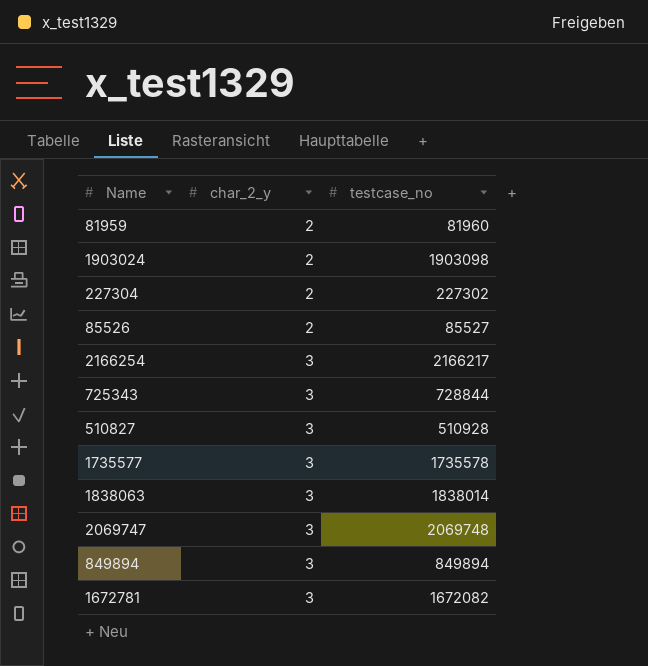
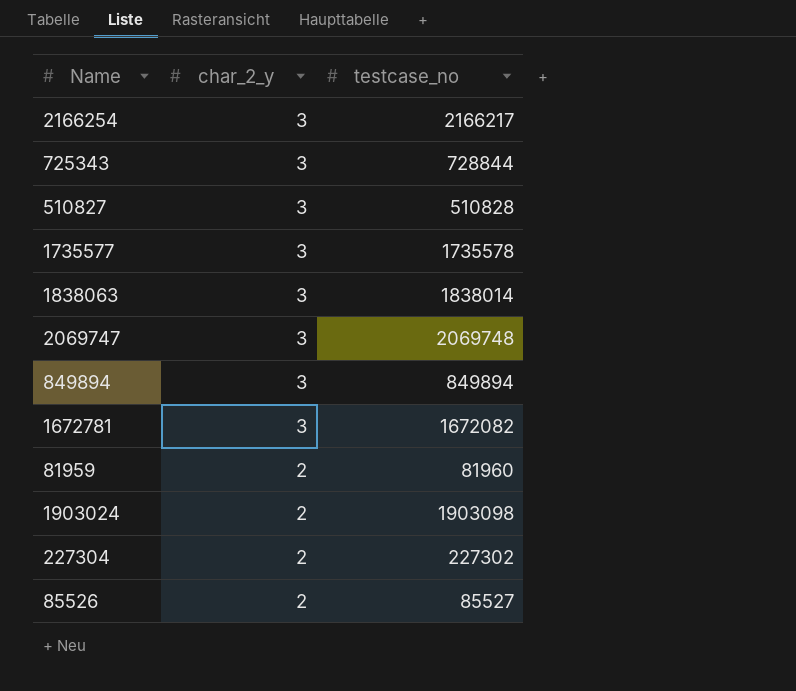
row order: char_2_y ascending -> char_2_y descending
510827 | testcase_no: 510928 -> 510828

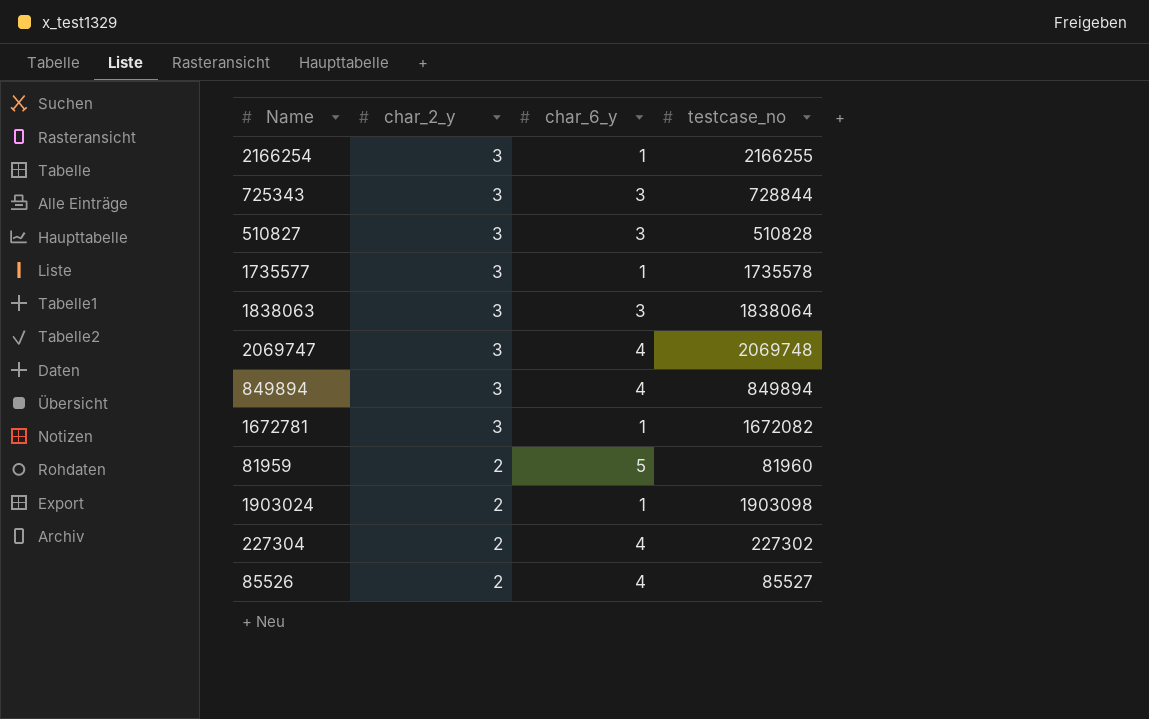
column char_6_y | position: none -> 3
2166254 | testcase_no: 2166217 -> 2166255
1838063 | testcase_no: 1838014 -> 1838064

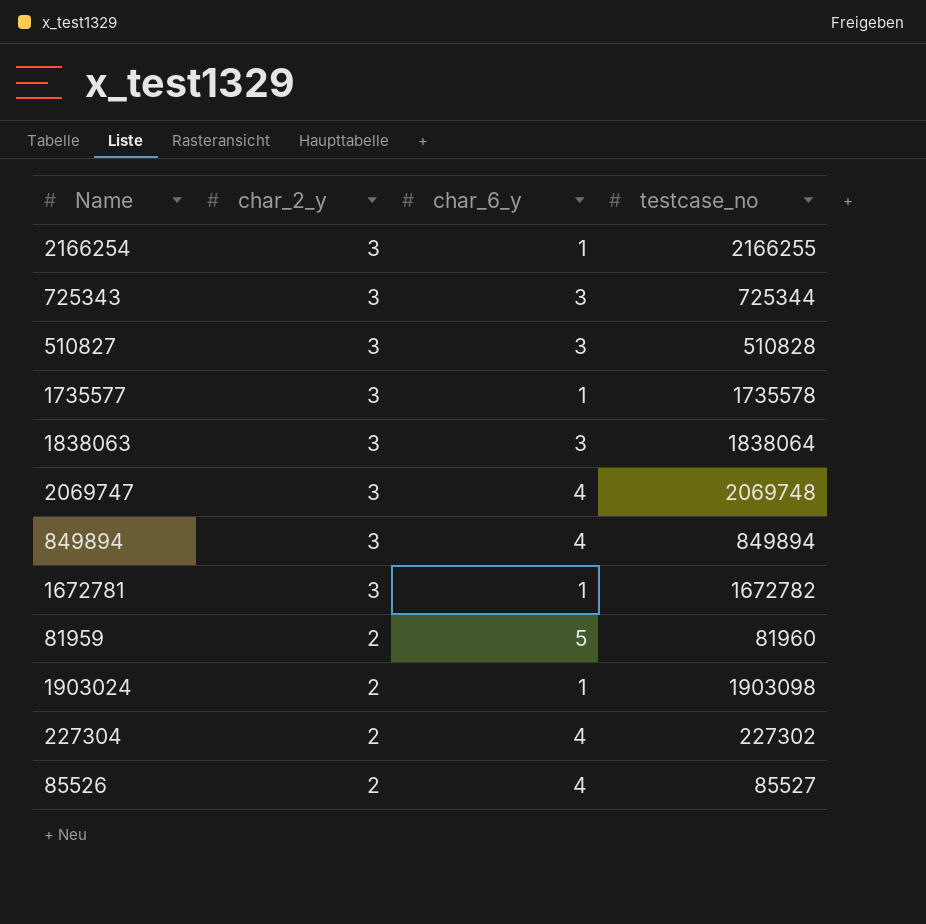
725343 | testcase_no: 728844 -> 725344
1672781 | testcase_no: 1672082 -> 1672782

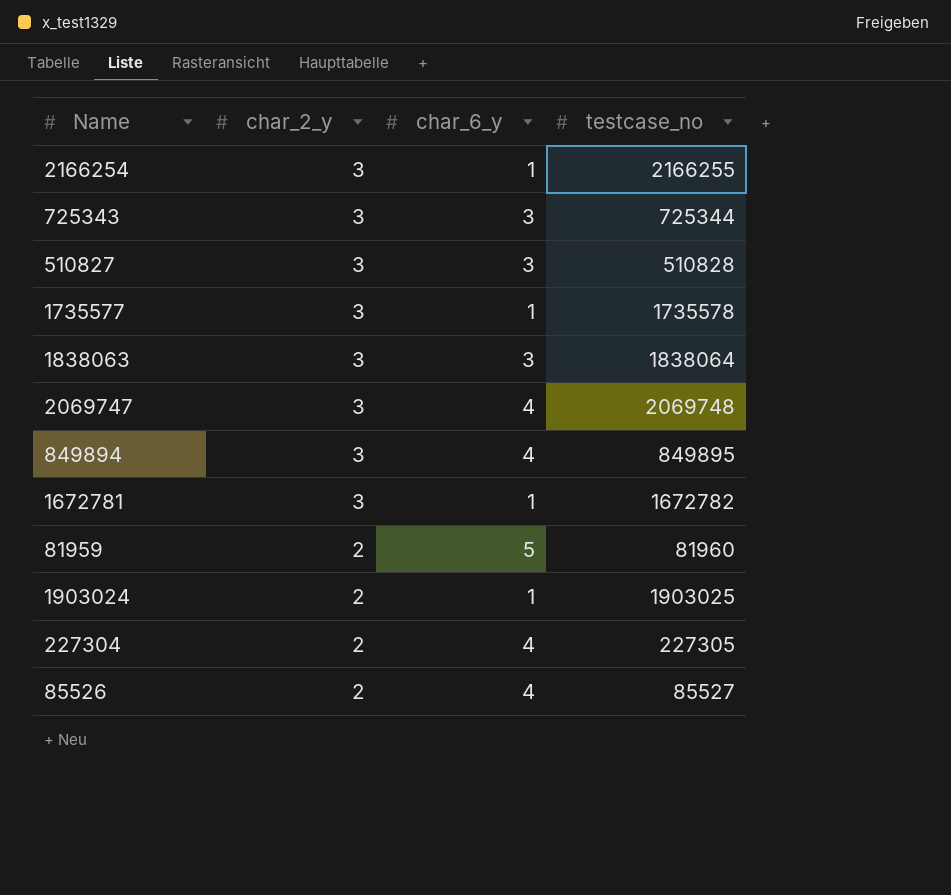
849894 | testcase_no: 849894 -> 849895
1903024 | testcase_no: 1903098 -> 1903025
227304 | testcase_no: 227302 -> 227305

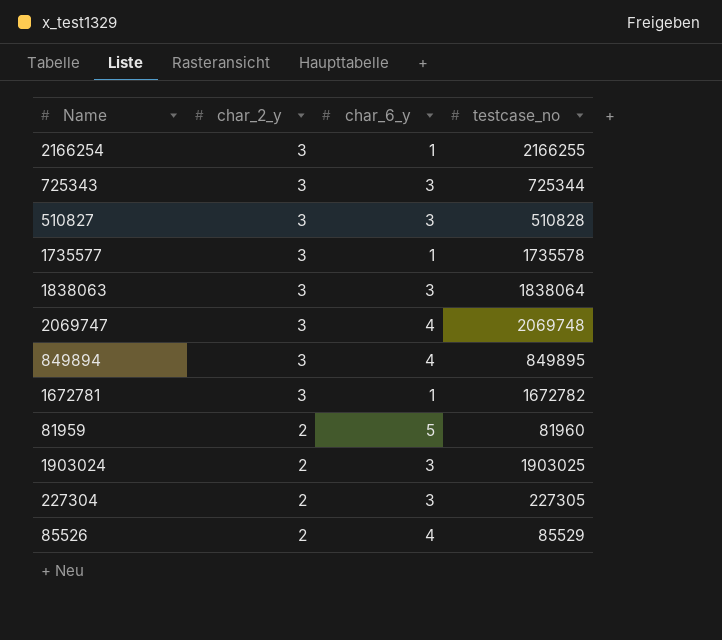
1903024 | char_6_y: 1 -> 3
227304 | char_6_y: 4 -> 3
85526 | testcase_no: 85527 -> 85529

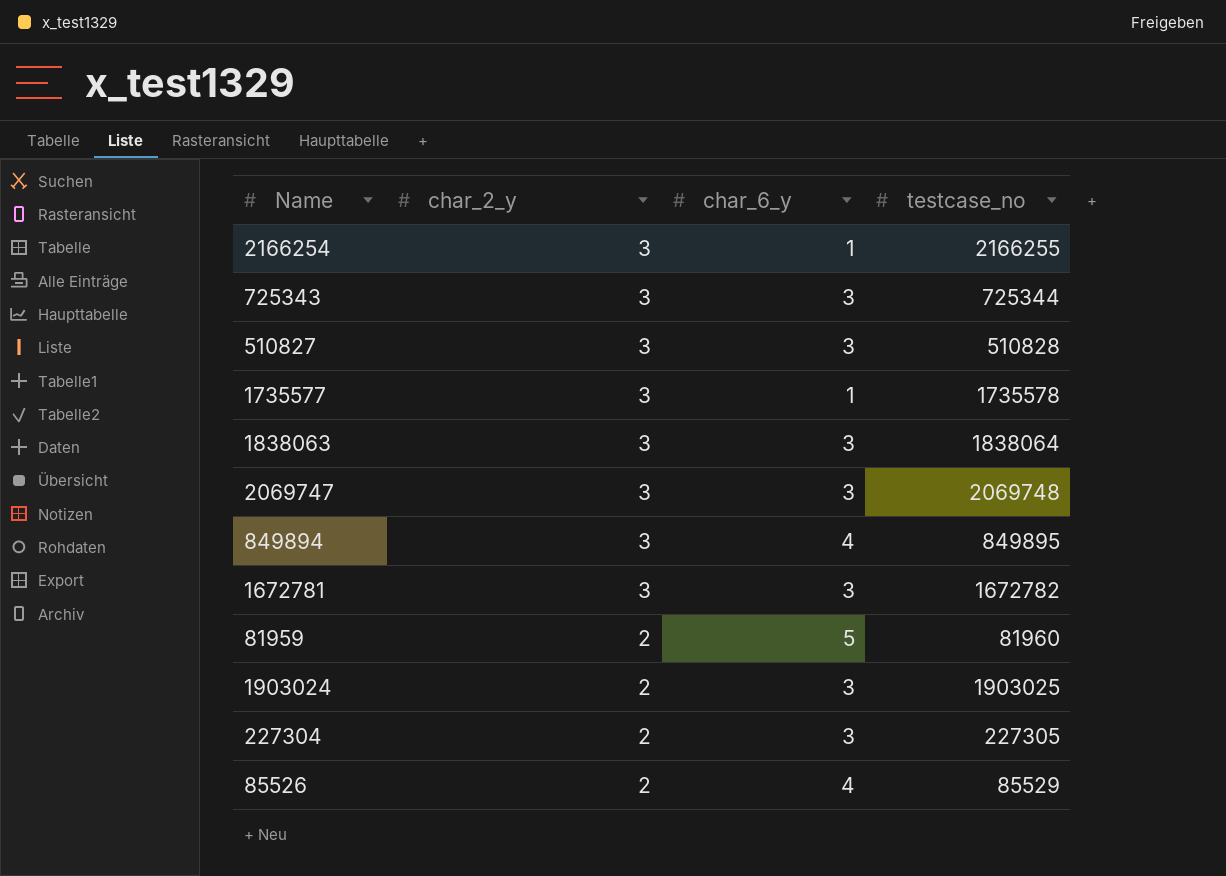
2069747 | char_6_y: 4 -> 3
1672781 | char_6_y: 1 -> 3

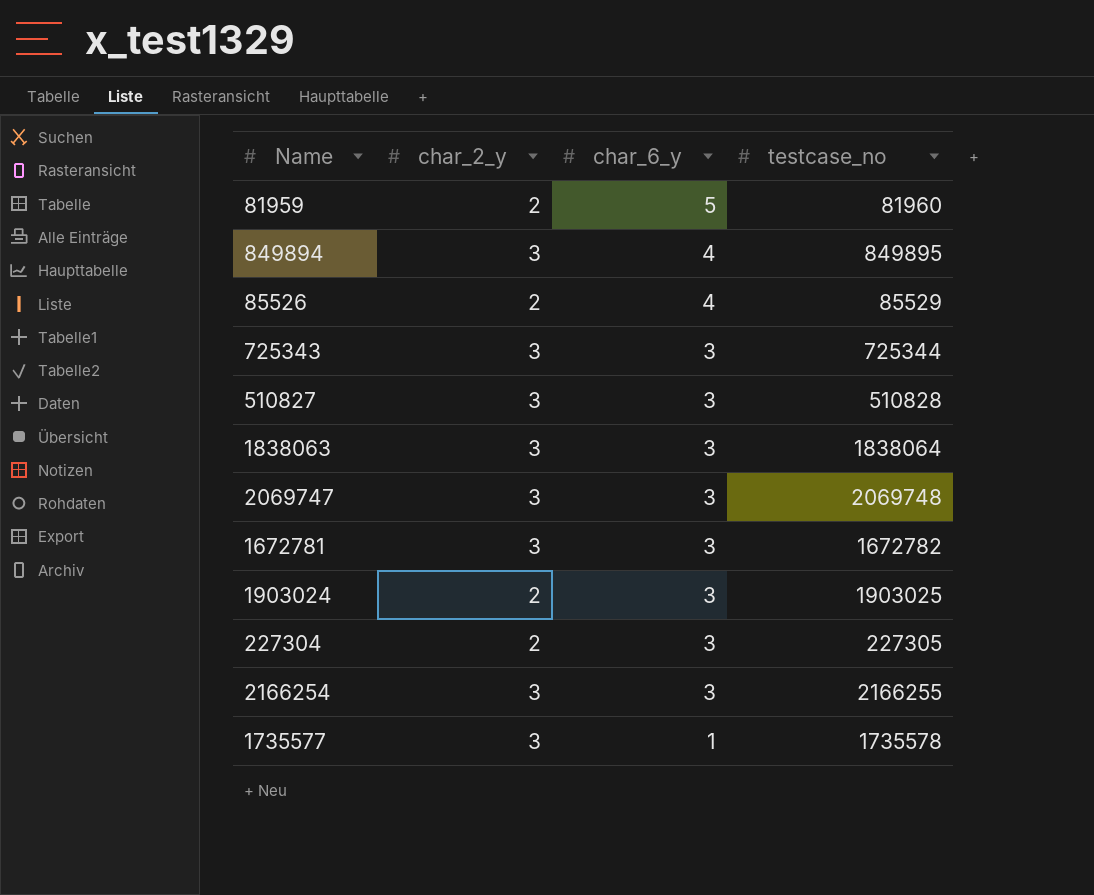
row order: char_2_y descending -> char_6_y descending
2166254 | char_6_y: 1 -> 3

